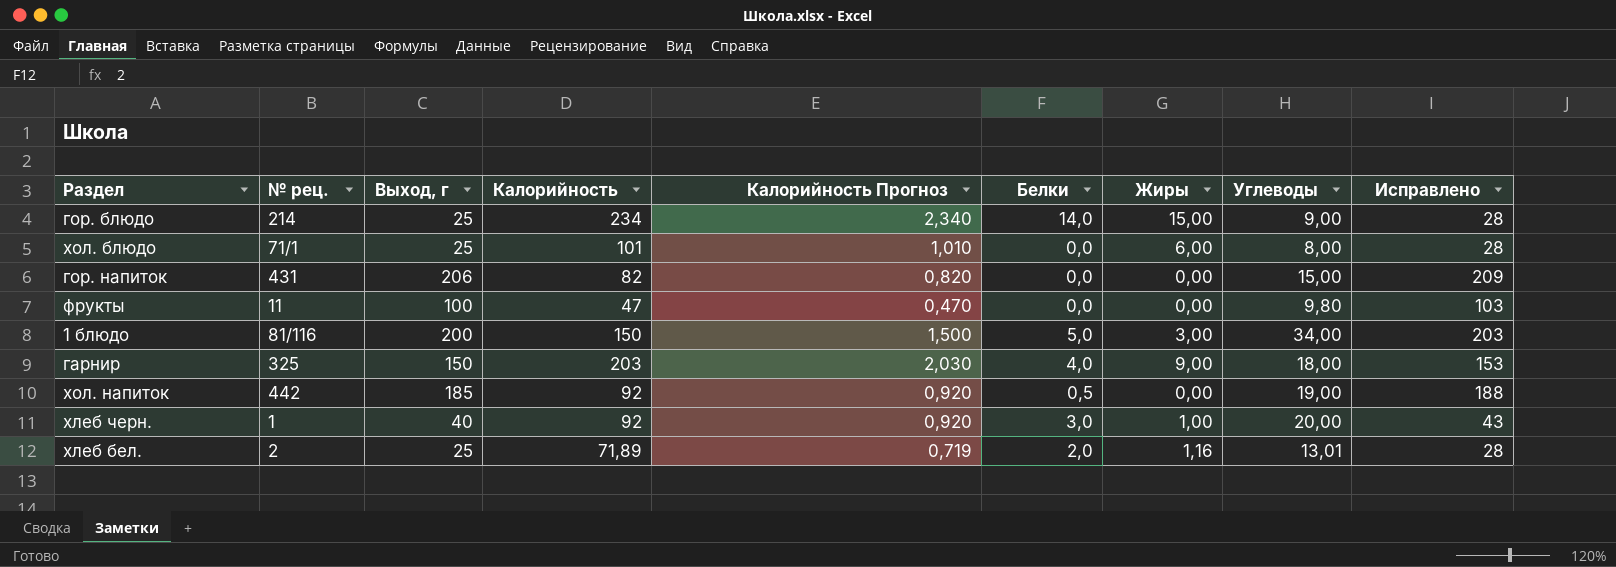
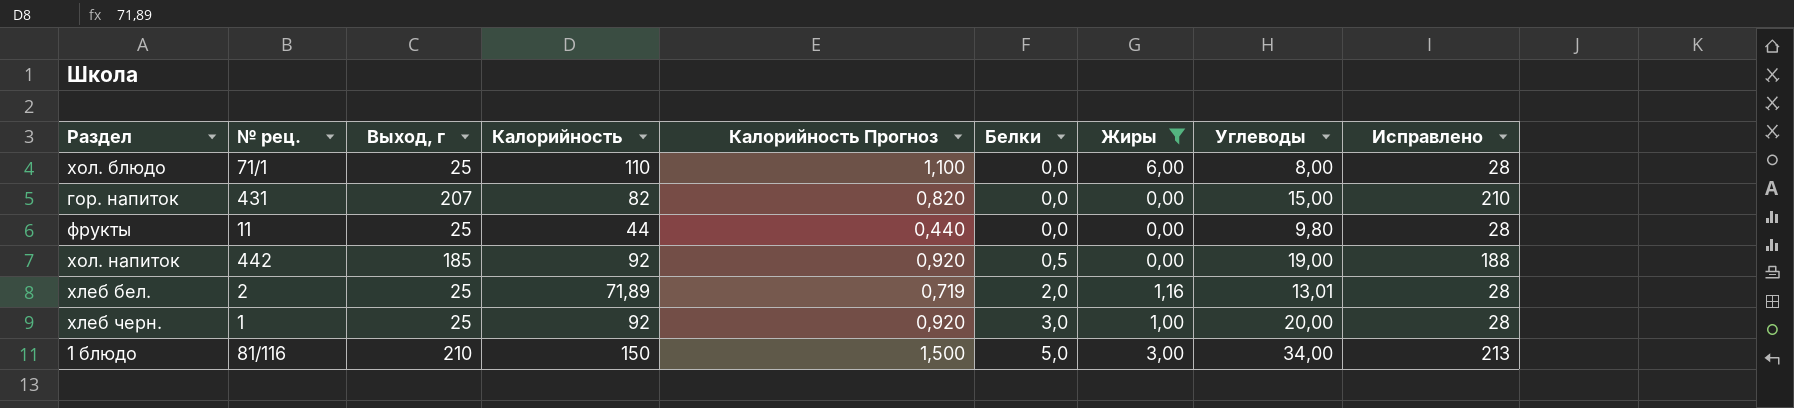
filter: none -> Жиры <= 6,00
row order: none -> Белки ascending
хол. блюдо | Калорийность: 101 -> 110
хол. блюдо | Калорийность Прогноз: 1,010 -> 1,100
гор. напиток | Выход, г: 206 -> 207
гор. напиток | Исправлено: 209 -> 210
фрукты | Выход, г: 100 -> 25
фрукты | Калорийность: 47 -> 44
фрукты | Калорийность Прогноз: 0,470 -> 0,440
фрукты | Исправлено: 103 -> 28
хлеб черн. | Выход, г: 40 -> 25
хлеб черн. | Исправлено: 43 -> 28
1 блюдо | Выход, г: 200 -> 210
1 блюдо | Исправлено: 203 -> 213

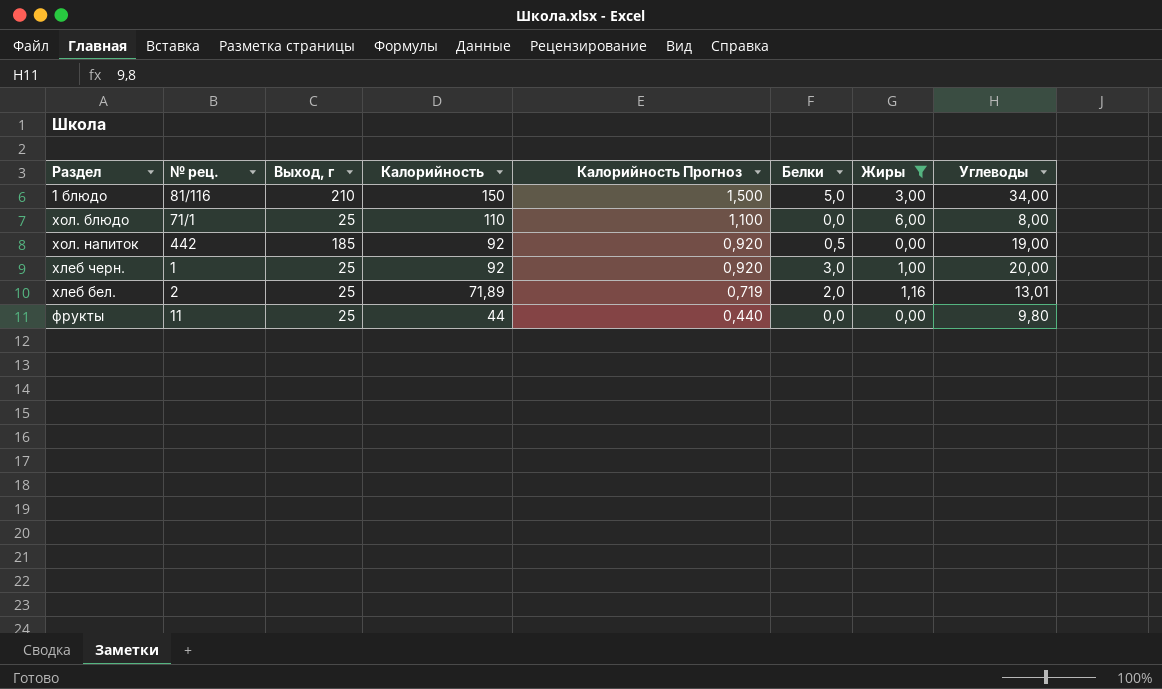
row order: Белки ascending -> Калорийность descending
column Исправлено | formula: [Выход, г] + 3 -> none
row гор. напиток: 431 | 207 | 82 | 0,820 | 0,0 | 0,00 | 15,00 | 210 -> none

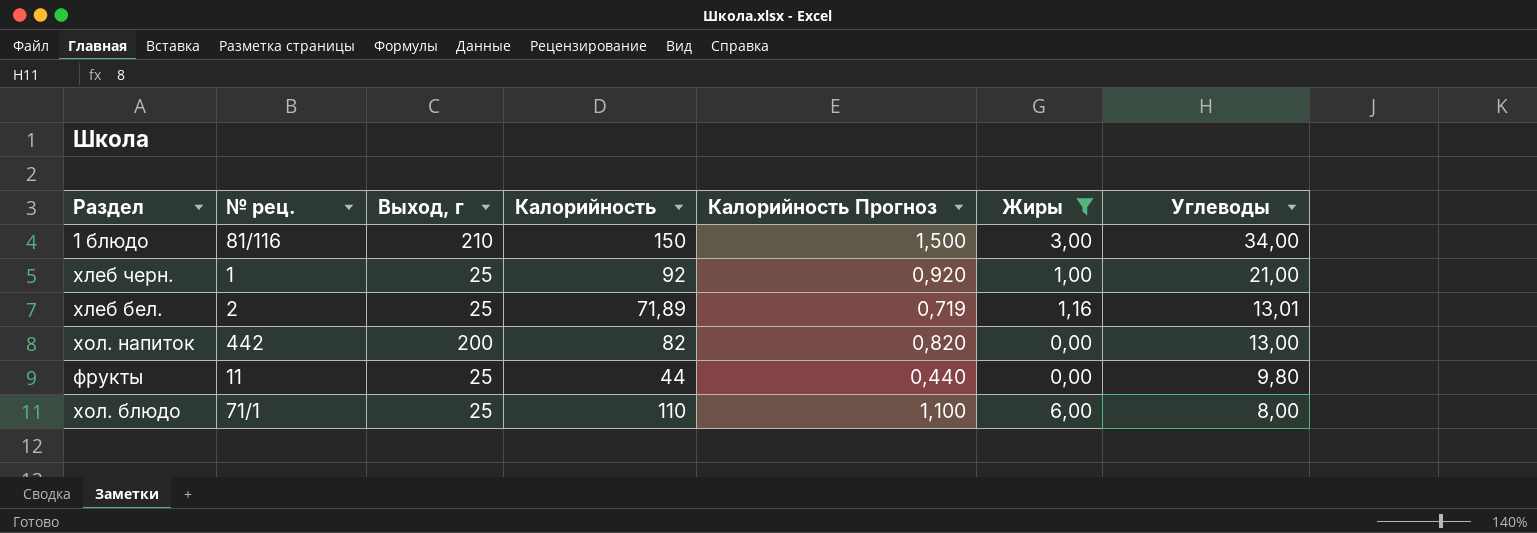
row order: Калорийность descending -> Углеводы descending
column Белки | position: 6 -> none
хлеб черн. | Углеводы: 20,00 -> 21,00
хол. напиток | Выход, г: 185 -> 200
хол. напиток | Калорийность: 92 -> 82
хол. напиток | Калорийность Прогноз: 0,920 -> 0,820
хол. напиток | Углеводы: 19,00 -> 13,00

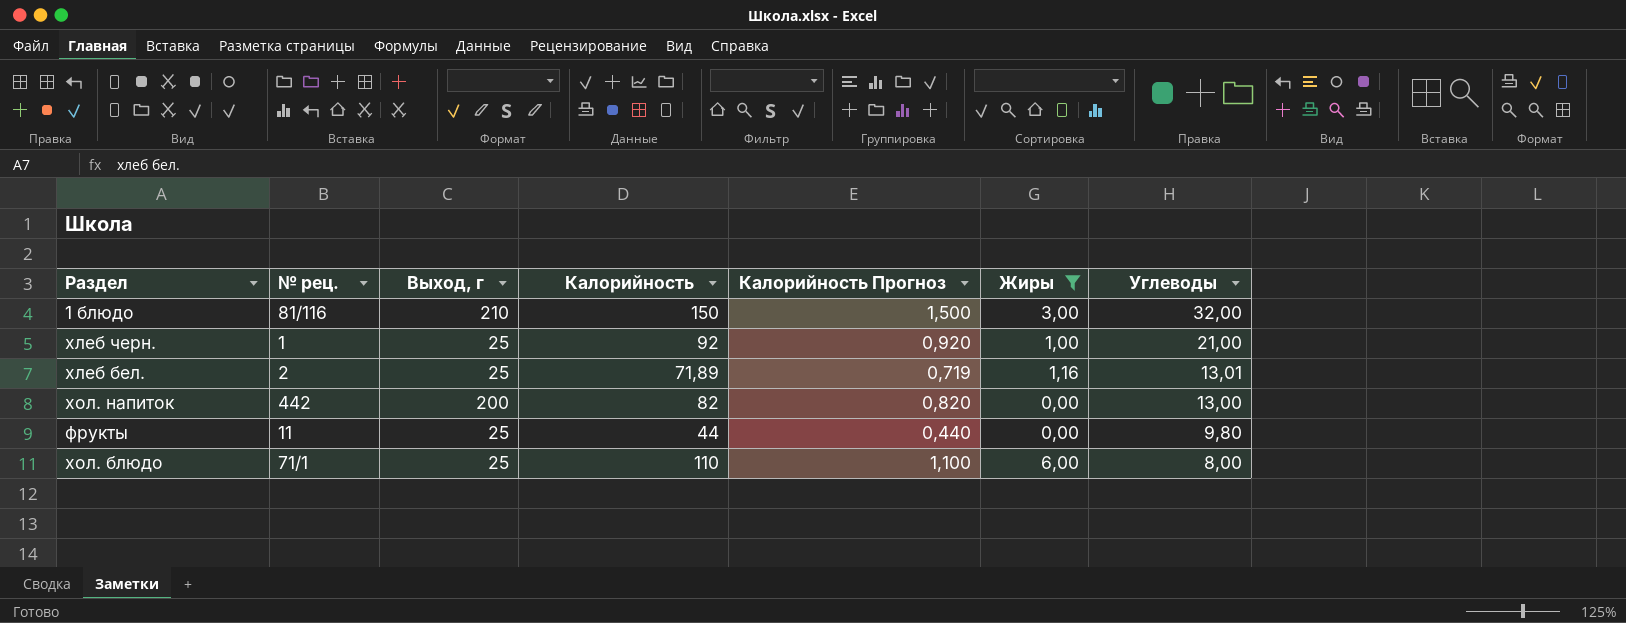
1 блюдо | Углеводы: 34,00 -> 32,00

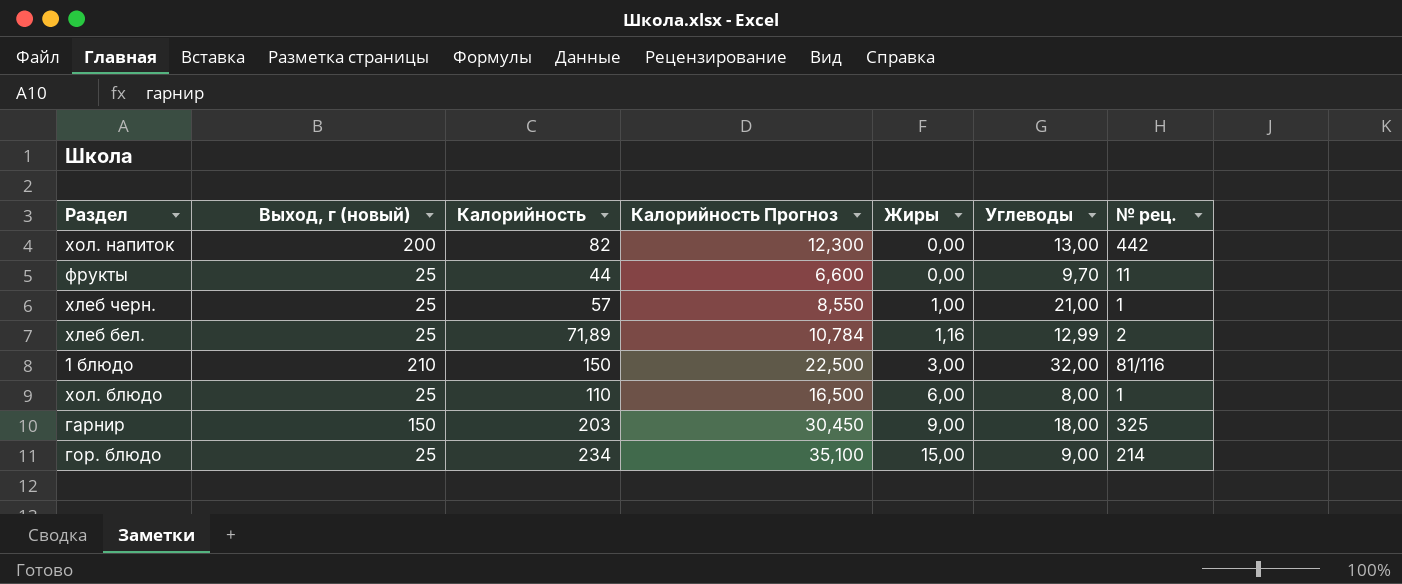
filter: Жиры <= 6,00 -> none
row order: Углеводы descending -> Жиры ascending
column name: Выход, г -> Выход, г (новый)
column Калорийность Прогноз | formula: [Калорийность] * 0,01 -> [Калорийность] * 0,15
column № рец. | position: 2 -> 7
фрукты | Углеводы: 9,80 -> 9,70
хлеб черн. | Калорийность: 92 -> 57
хлеб бел. | Углеводы: 13,01 -> 12,99
хол. блюдо | № рец.: 71/1 -> 1

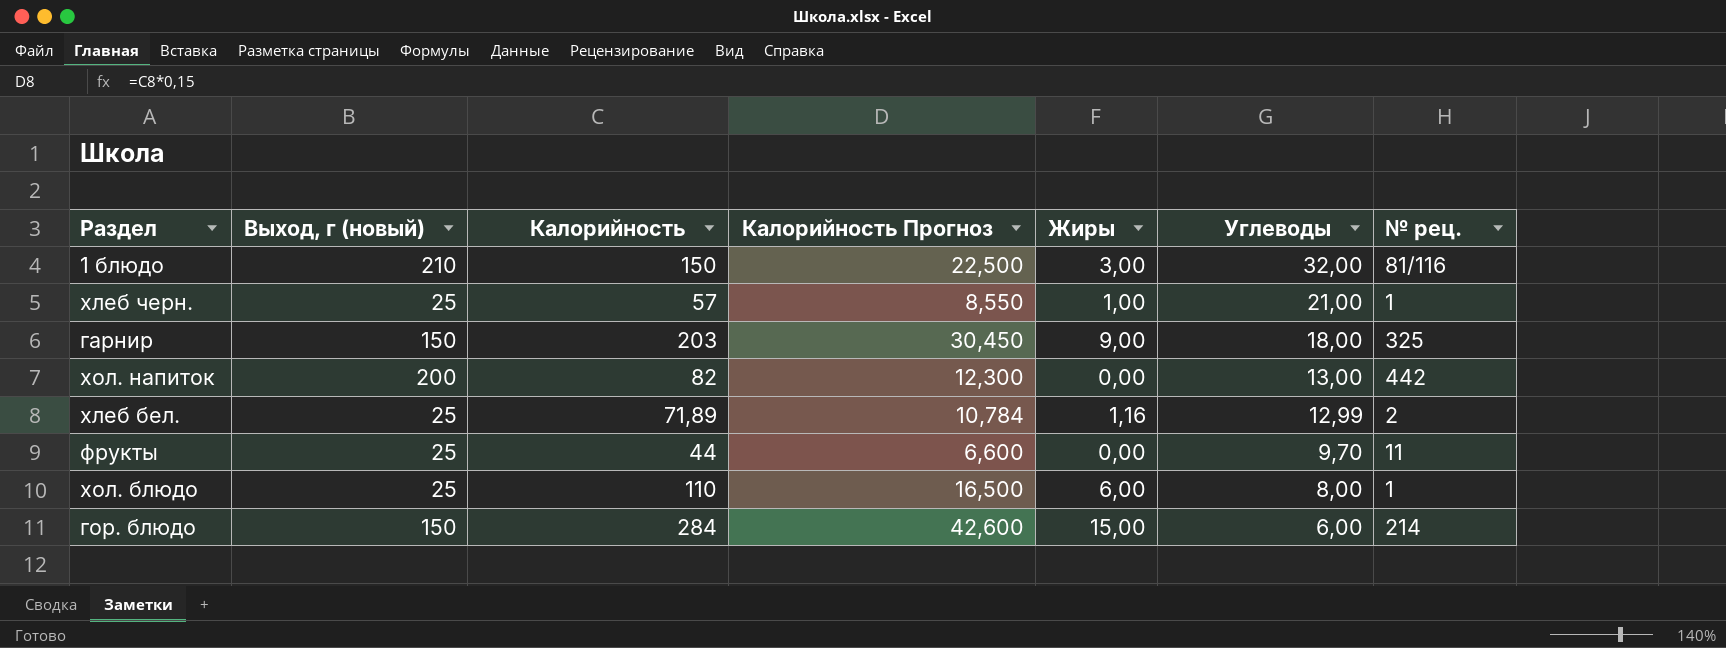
row order: Жиры ascending -> Углеводы descending
гор. блюдо | Выход, г (новый): 25 -> 150
гор. блюдо | Калорийность: 234 -> 284
гор. блюдо | Калорийность Прогноз: 35,100 -> 42,600
гор. блюдо | Углеводы: 9,00 -> 6,00

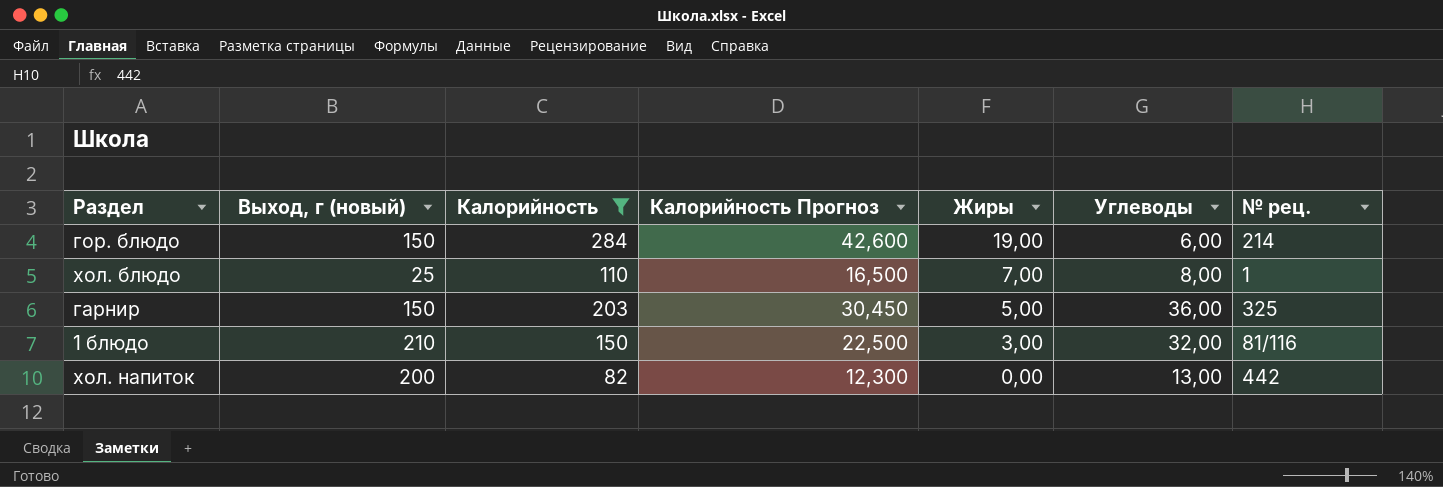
filter: none -> Калорийность >= 82
row order: Углеводы descending -> Жиры descending
гор. блюдо | Жиры: 15,00 -> 19,00
хол. блюдо | Жиры: 6,00 -> 7,00
гарнир | Жиры: 9,00 -> 5,00
гарнир | Углеводы: 18,00 -> 36,00

